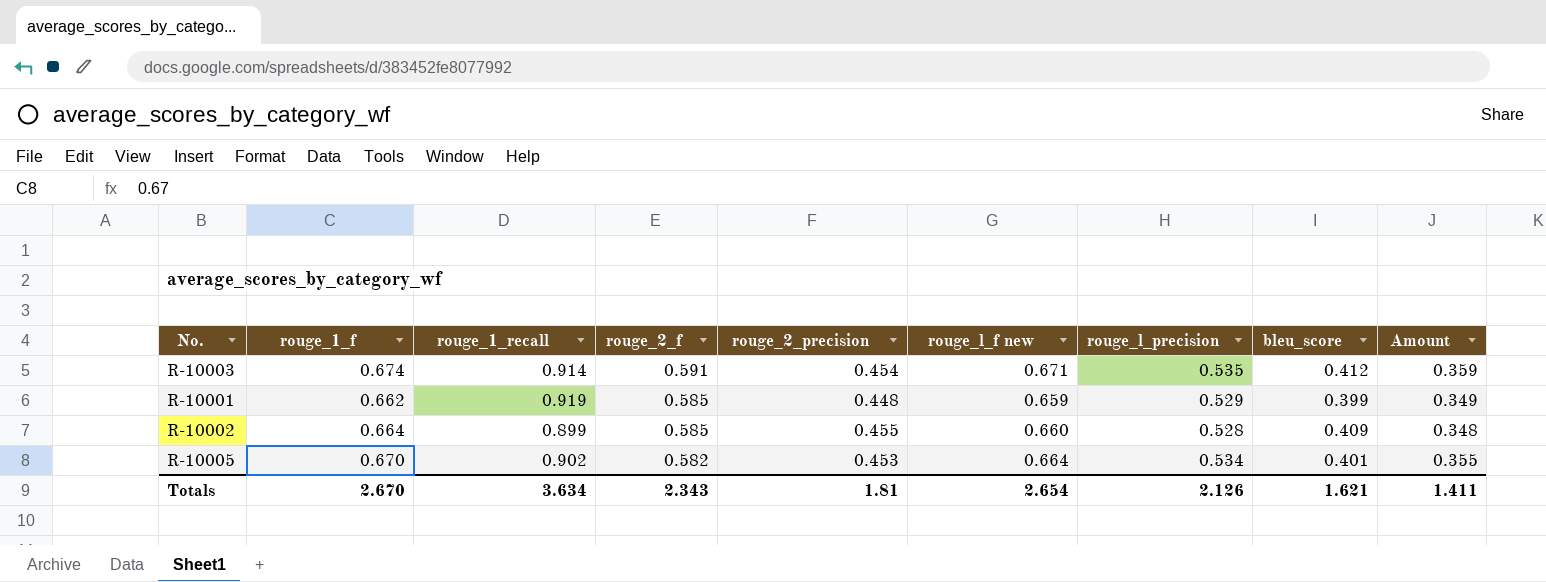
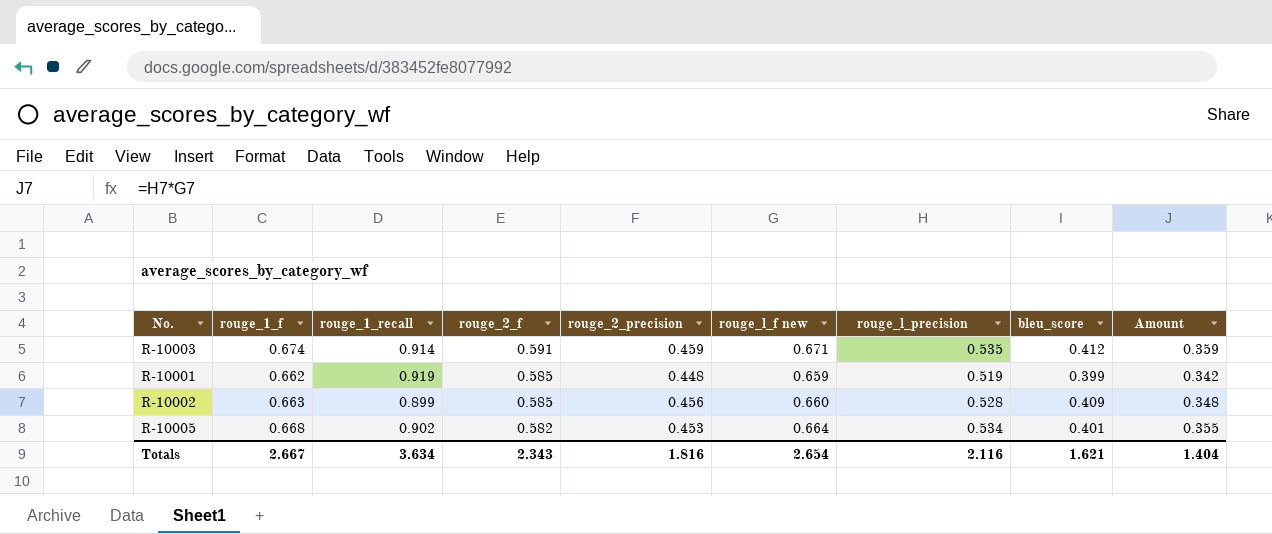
R-10003 | rouge_2_precision: 0.454 -> 0.459
R-10001 | rouge_l_precision: 0.529 -> 0.519
R-10001 | Amount: 0.349 -> 0.342
R-10002 | rouge_1_f: 0.664 -> 0.663
R-10002 | rouge_2_precision: 0.455 -> 0.456
R-10005 | rouge_1_f: 0.670 -> 0.668
Totals | rouge_1_f: 2.670 -> 2.667
Totals | rouge_2_precision: 1.81 -> 1.816
Totals | rouge_l_precision: 2.126 -> 2.116
Totals | Amount: 1.411 -> 1.404

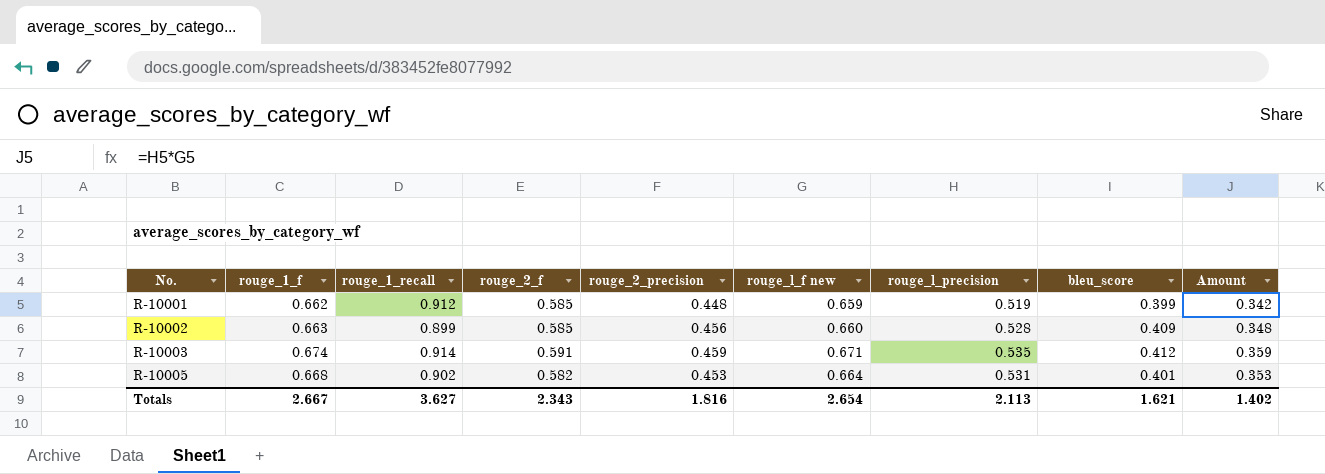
row order: rouge_2_f descending -> No. ascending
R-10001 | rouge_1_recall: 0.919 -> 0.912
R-10005 | rouge_l_precision: 0.534 -> 0.531
R-10005 | Amount: 0.355 -> 0.353
Totals | rouge_1_recall: 3.634 -> 3.627
Totals | rouge_l_precision: 2.116 -> 2.113
Totals | Amount: 1.404 -> 1.402

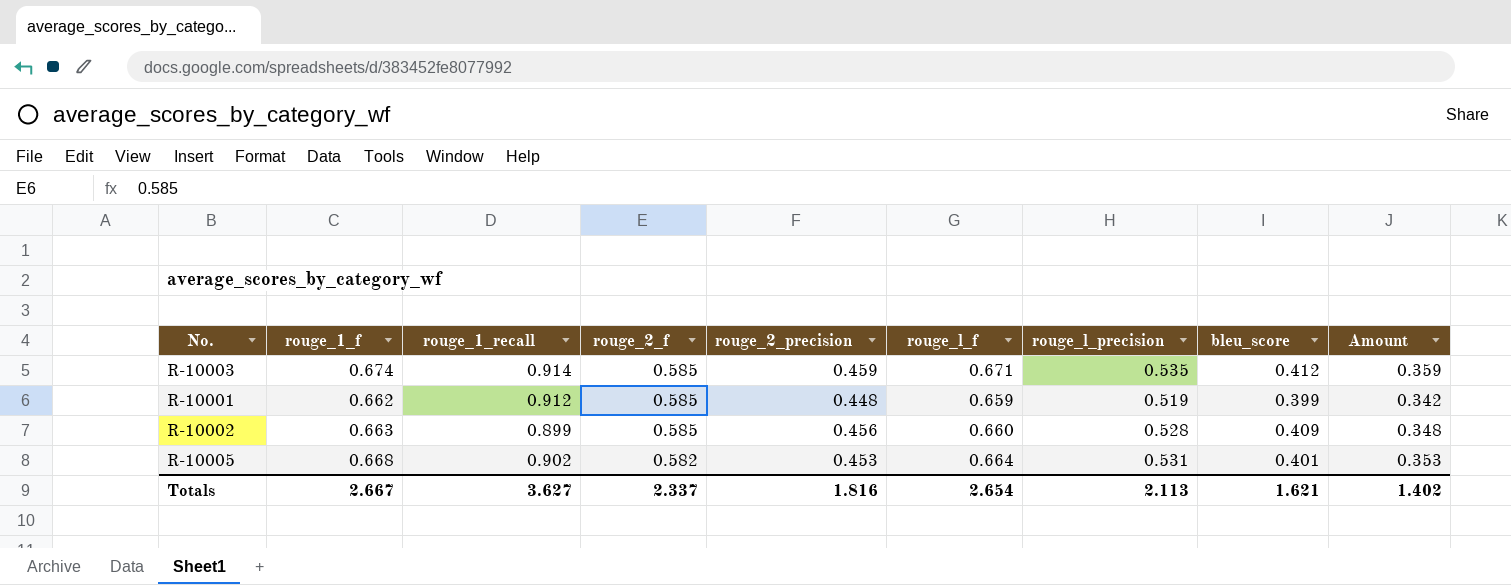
row order: No. ascending -> rouge_2_f descending
column name: rouge_l_f new -> rouge_l_f
R-10003 | rouge_2_f: 0.591 -> 0.585
Totals | rouge_2_f: 2.343 -> 2.337

